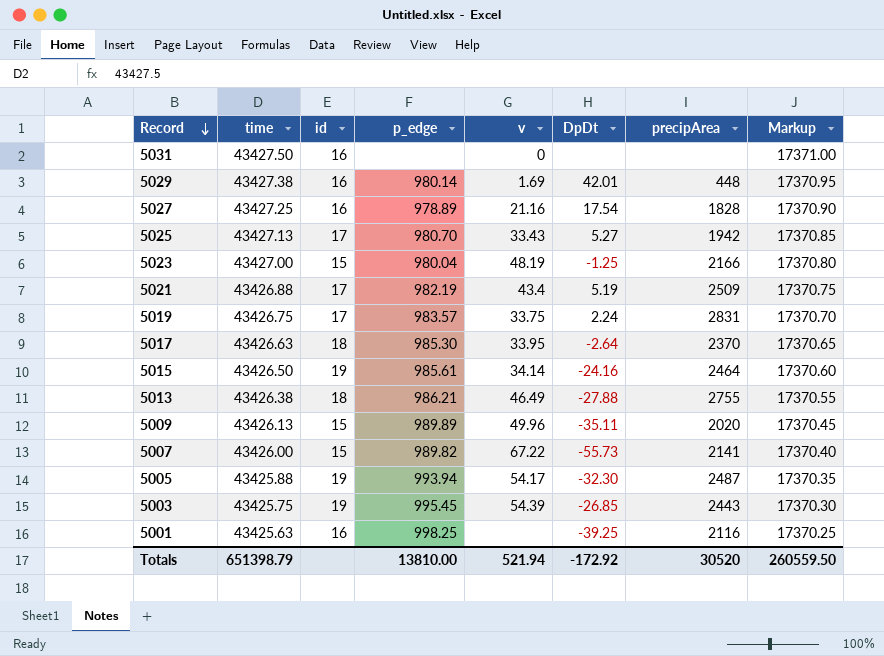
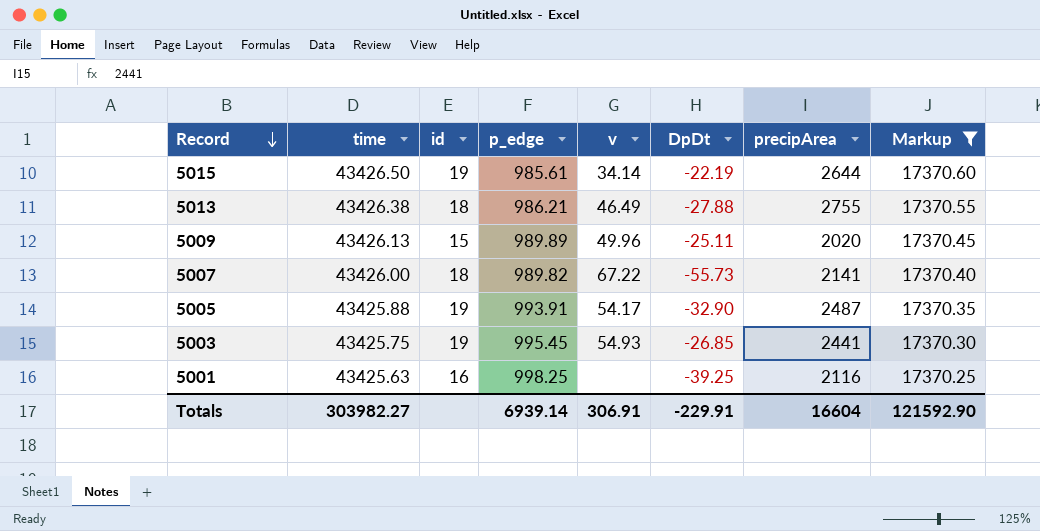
filter: none -> Markup <= 17370.60
5015 | DpDt: -24.16 -> -22.19
5015 | precipArea: 2464 -> 2644
5009 | DpDt: -35.11 -> -25.11
5007 | id: 15 -> 18
5005 | p_edge: 993.94 -> 993.91
5005 | DpDt: -32.30 -> -32.90
5003 | v: 54.39 -> 54.93
5003 | precipArea: 2443 -> 2441
Totals | time: 651398.79 -> 303982.27
Totals | p_edge: 13810.00 -> 6939.14
Totals | v: 521.94 -> 306.91
Totals | DpDt: -172.92 -> -229.91
Totals | precipArea: 30520 -> 16604
Totals | Markup: 260559.50 -> 121592.90

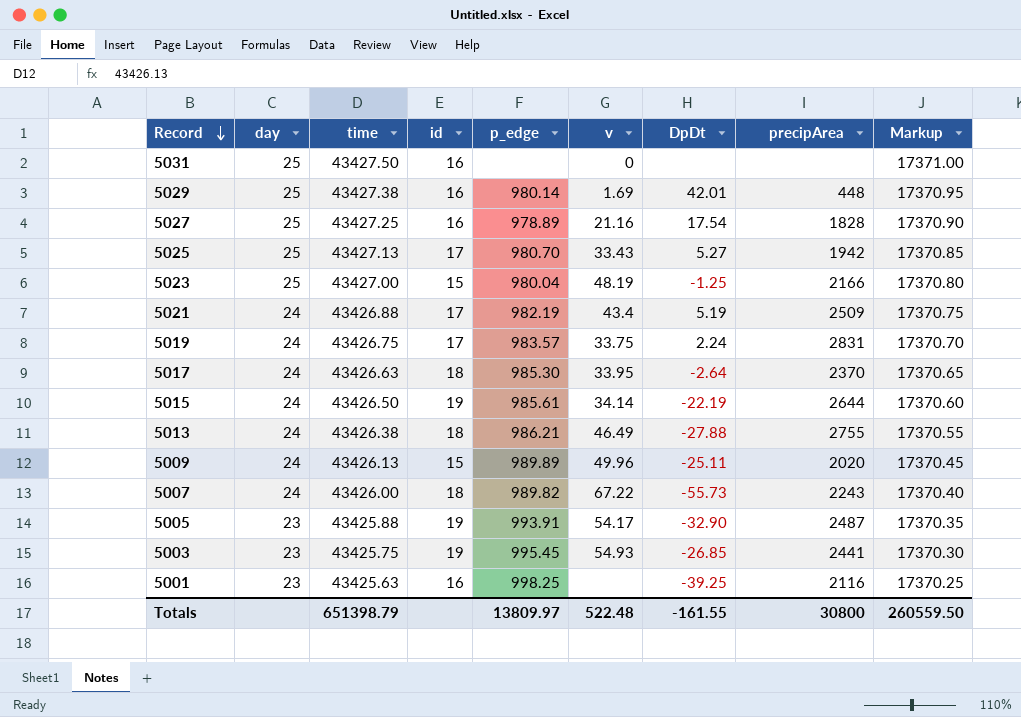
filter: Markup <= 17370.60 -> none
column day | position: none -> 2
5007 | precipArea: 2141 -> 2243
Totals | time: 303982.27 -> 651398.79
Totals | p_edge: 6939.14 -> 13809.97
Totals | v: 306.91 -> 522.48
Totals | DpDt: -229.91 -> -161.55
Totals | precipArea: 16604 -> 30800
Totals | Markup: 121592.90 -> 260559.50

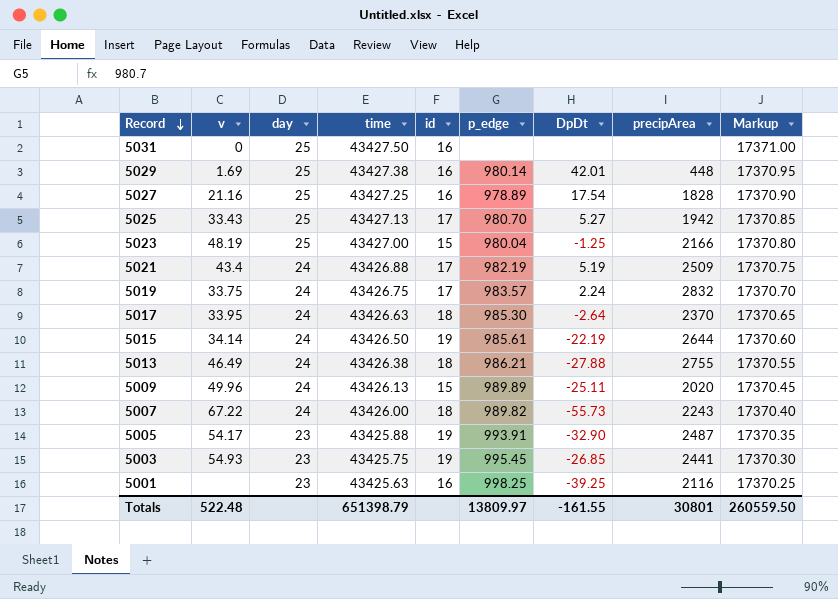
column v | position: 6 -> 2
5019 | precipArea: 2831 -> 2832
Totals | precipArea: 30800 -> 30801

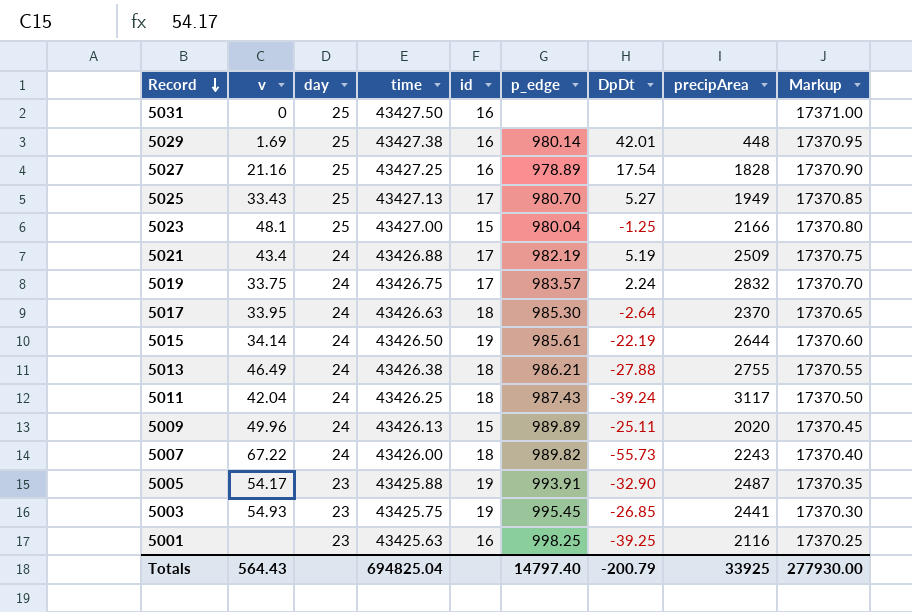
5025 | precipArea: 1942 -> 1949
5023 | v: 48.19 -> 48.1
row 5011: none -> 42.04 | 24 | 43426.25 | 18 | 987.43 | -39.24 | 3117 | 17370.50
Totals | v: 522.48 -> 564.43
Totals | time: 651398.79 -> 694825.04
Totals | p_edge: 13809.97 -> 14797.40
Totals | DpDt: -161.55 -> -200.79
Totals | precipArea: 30801 -> 33925
Totals | Markup: 260559.50 -> 277930.00

